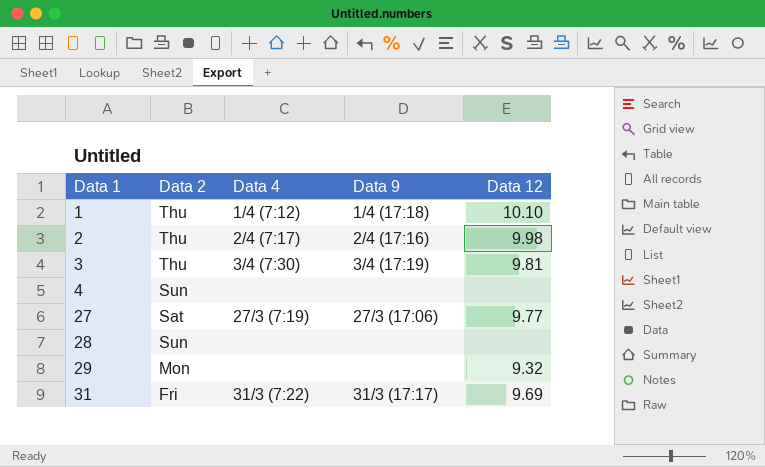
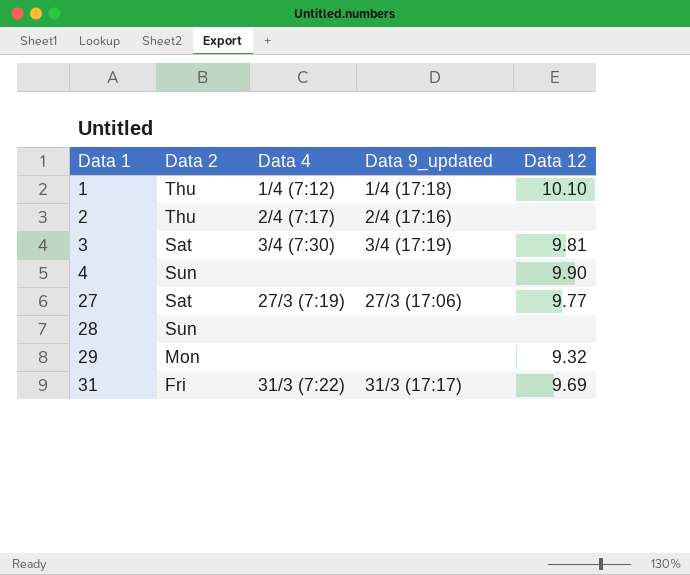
column name: Data 9 -> Data 9_updated
2 | Data 12: 9.98 -> none
3 | Data 2: Thu -> Sat
4 | Data 12: none -> 9.90

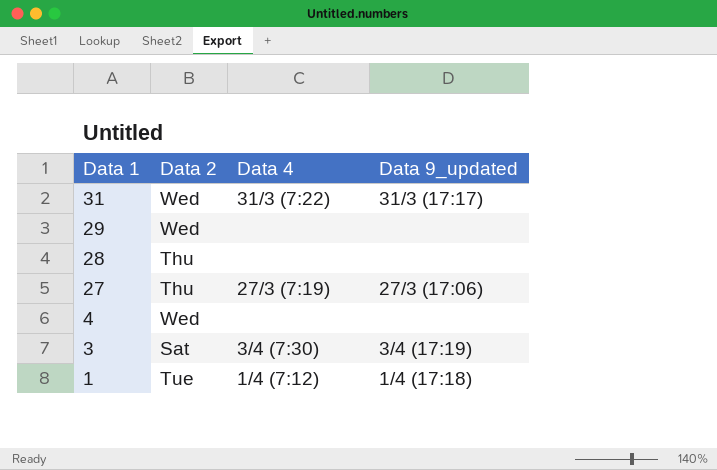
row order: Data 1 ascending -> Data 1 descending
column Data 12 | position: 5 -> none
row 2: Thu | 2/4 (7:17) | 2/4 (17:16) | none -> none
31 | Data 2: Fri -> Wed
29 | Data 2: Mon -> Wed
28 | Data 2: Sun -> Thu
27 | Data 2: Sat -> Thu
4 | Data 2: Sun -> Wed
1 | Data 2: Thu -> Tue

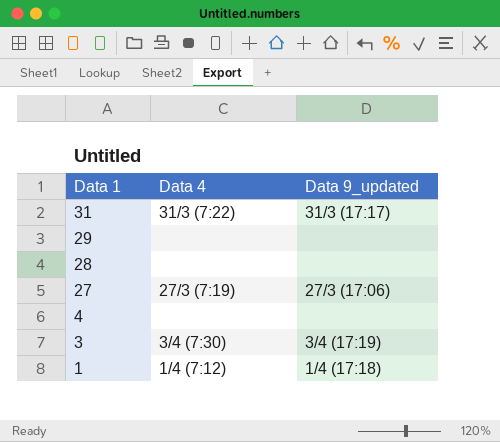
column Data 2 | position: 2 -> none

